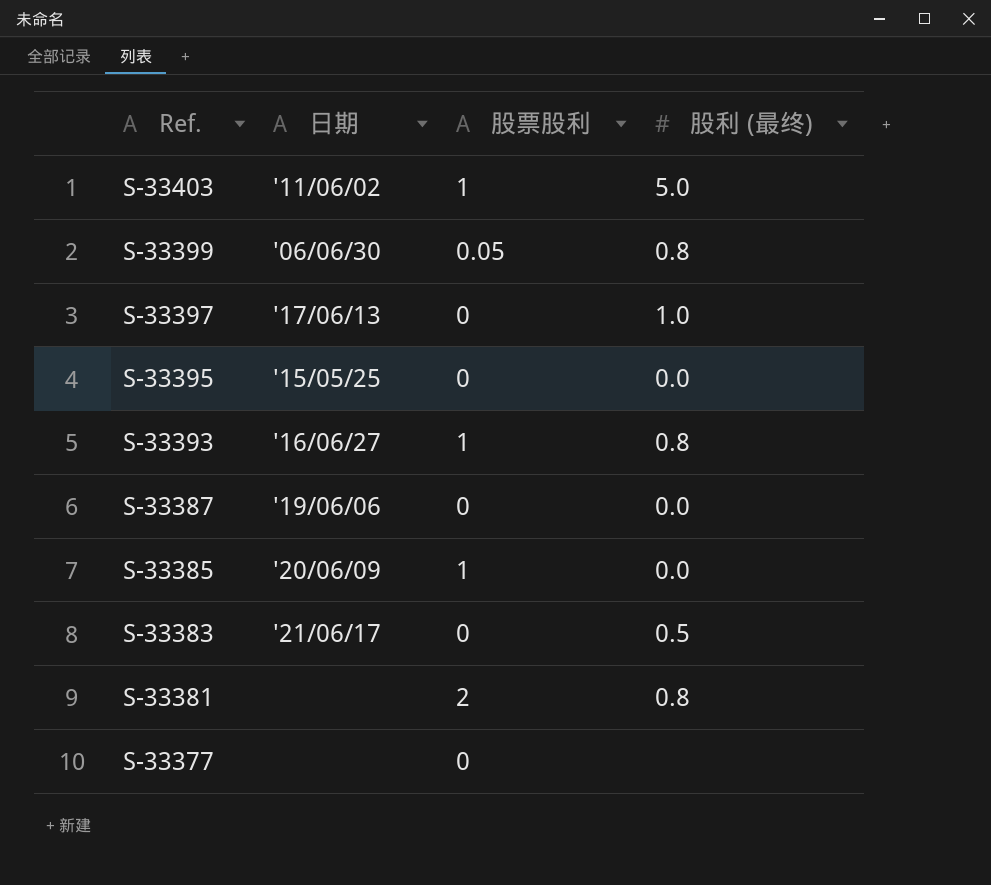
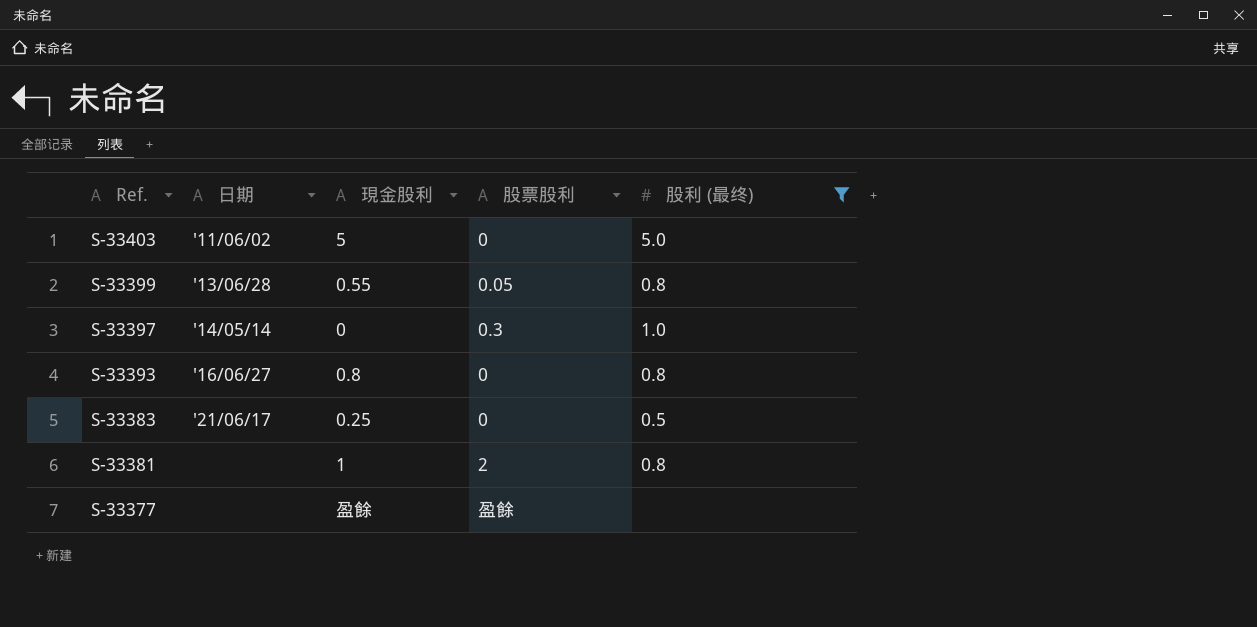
filter: none -> 股利 (最终) != 0.0
column 現金股利 | position: none -> 3
S-33403 | 股票股利: 1 -> 0
S-33399 | 日期: '06/06/30 -> '13/06/28
S-33397 | 日期: '17/06/13 -> '14/05/14
S-33397 | 股票股利: 0 -> 0.3
S-33393 | 股票股利: 1 -> 0
S-33377 | 股票股利: 0 -> 盈餘

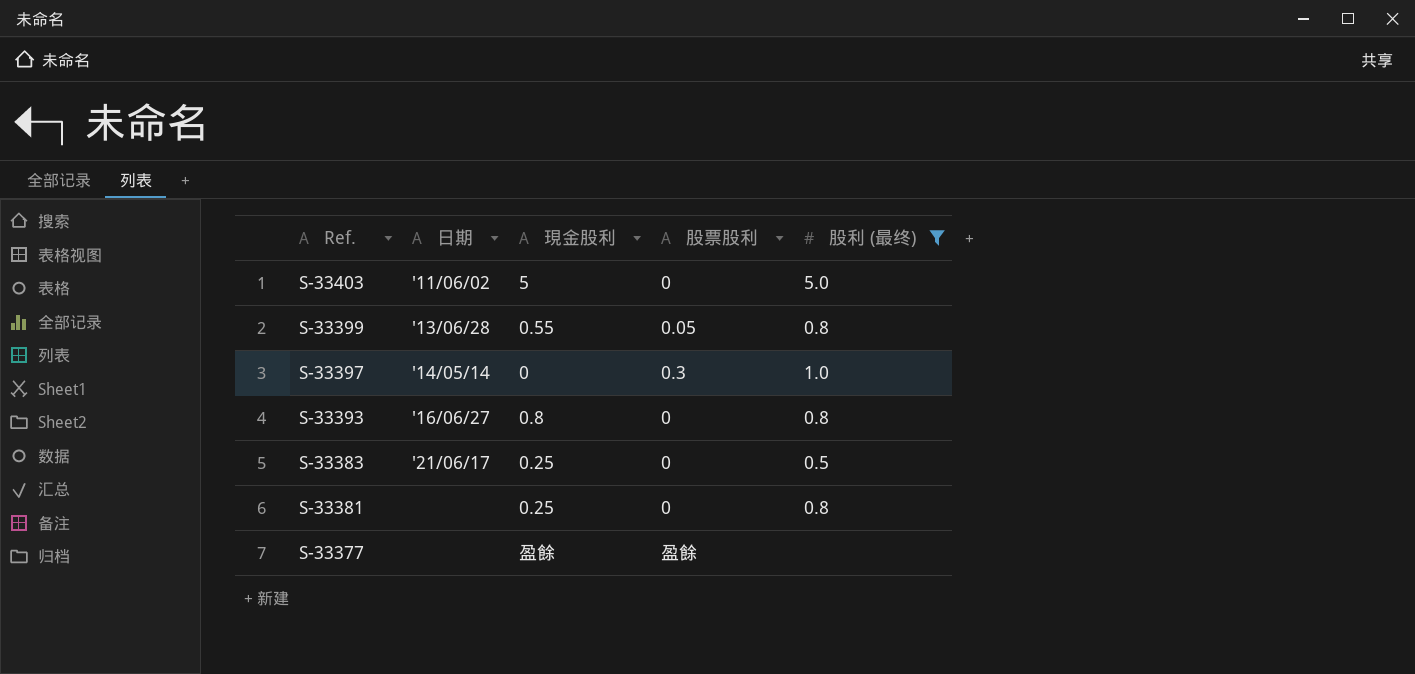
S-33381 | 現金股利: 1 -> 0.25
S-33381 | 股票股利: 2 -> 0

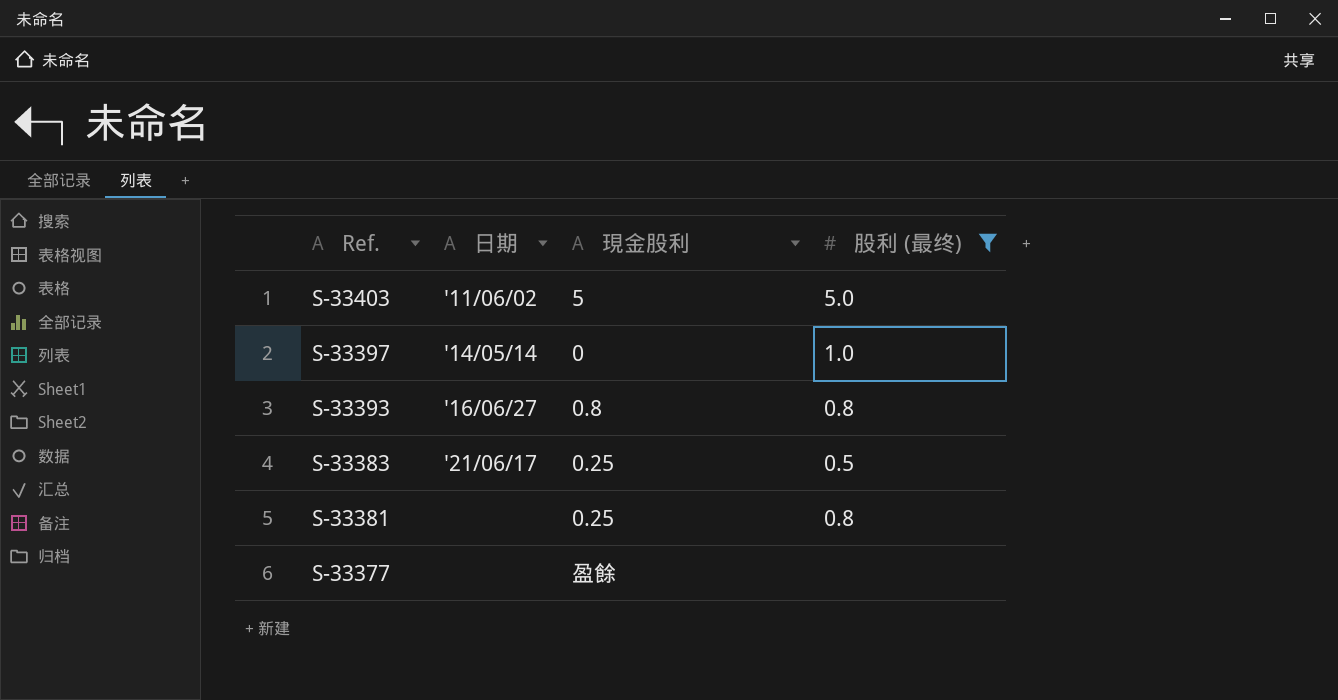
column 股票股利 | position: 4 -> none
row S-33399: '13/06/28 | 0.55 | 0.05 | 0.8 -> none

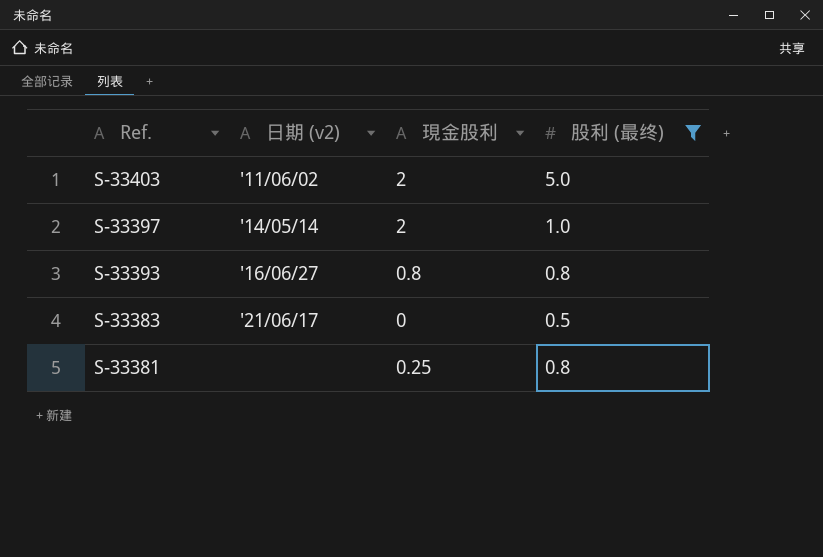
column name: 日期 -> 日期 (v2)
row S-33377: none | 盈餘 | none -> none
S-33403 | 現金股利: 5 -> 2
S-33397 | 現金股利: 0 -> 2
S-33383 | 現金股利: 0.25 -> 0

